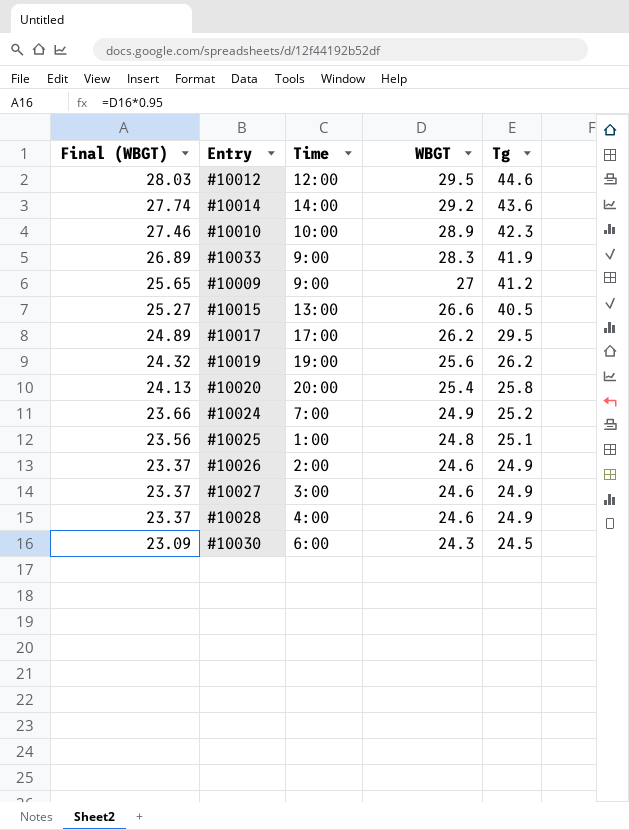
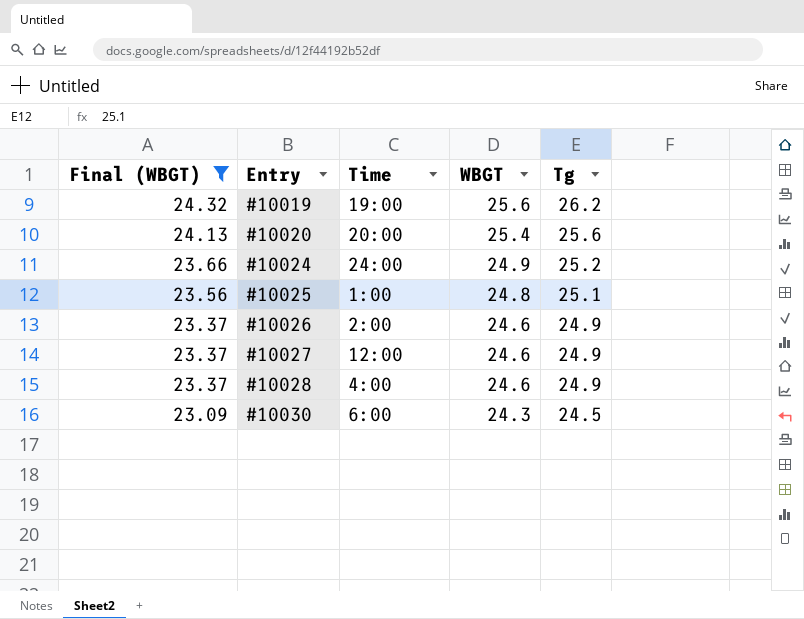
filter: none -> Final (WBGT) <= 24.32
#10020 | Tg: 25.8 -> 25.6
#10024 | Time: 7:00 -> 24:00
#10027 | Time: 3:00 -> 12:00

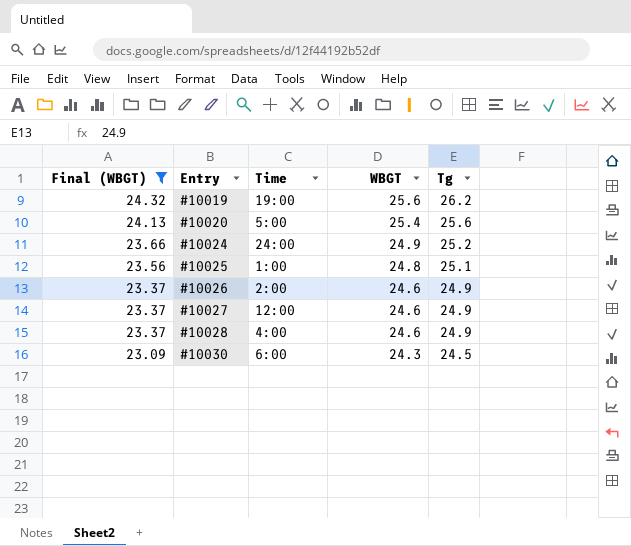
#10020 | Time: 20:00 -> 5:00

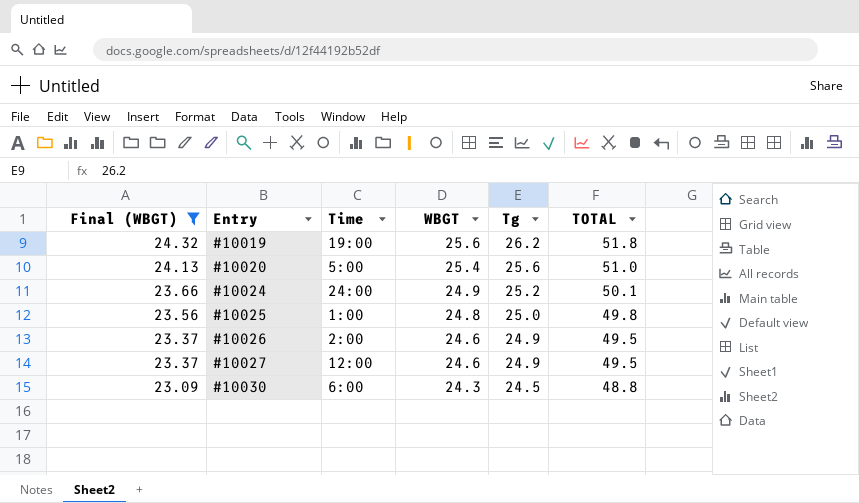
column TOTAL | formula: none -> [WBGT] + [Tg]
row #10028: 23.37 | 4:00 | 24.6 | 24.9 -> none
#10025 | Tg: 25.1 -> 25.0

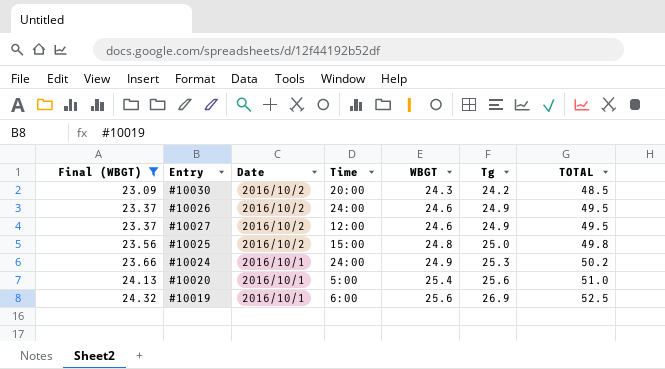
row order: Final (WBGT) descending -> Final (WBGT) ascending
column Date | position: none -> 3
#10030 | Time: 6:00 -> 20:00
#10030 | Tg: 24.5 -> 24.2
#10030 | TOTAL: 48.8 -> 48.5
#10026 | Time: 2:00 -> 24:00
#10025 | Time: 1:00 -> 15:00
#10024 | Tg: 25.2 -> 25.3
#10024 | TOTAL: 50.1 -> 50.2
#10019 | Time: 19:00 -> 6:00
#10019 | Tg: 26.2 -> 26.9
#10019 | TOTAL: 51.8 -> 52.5

